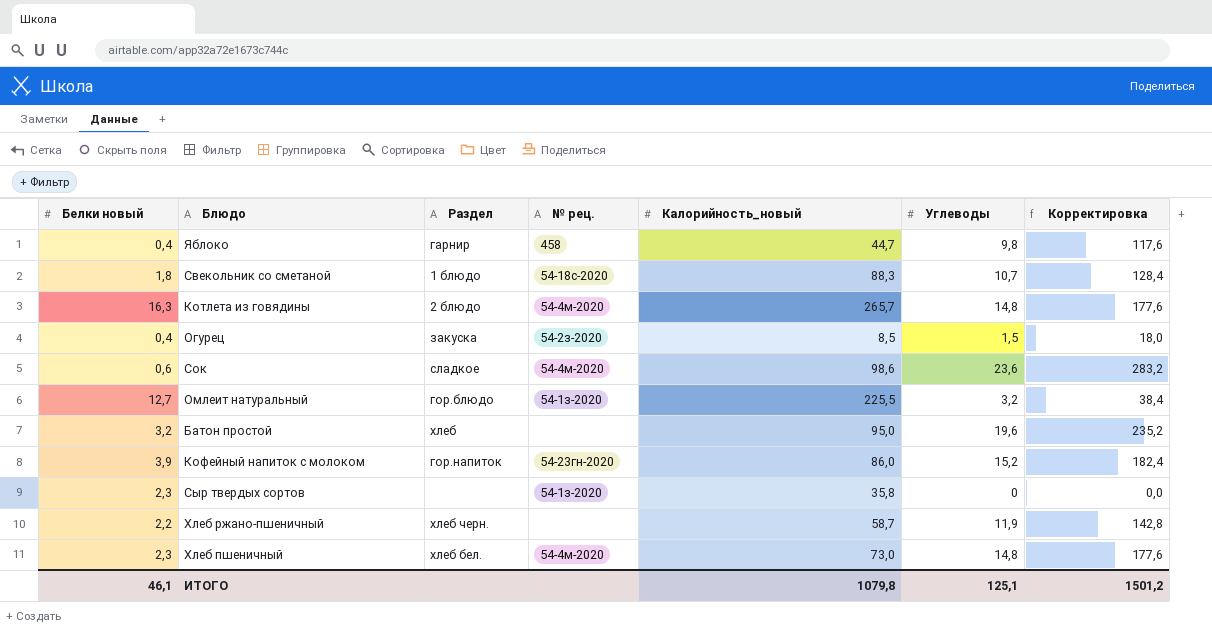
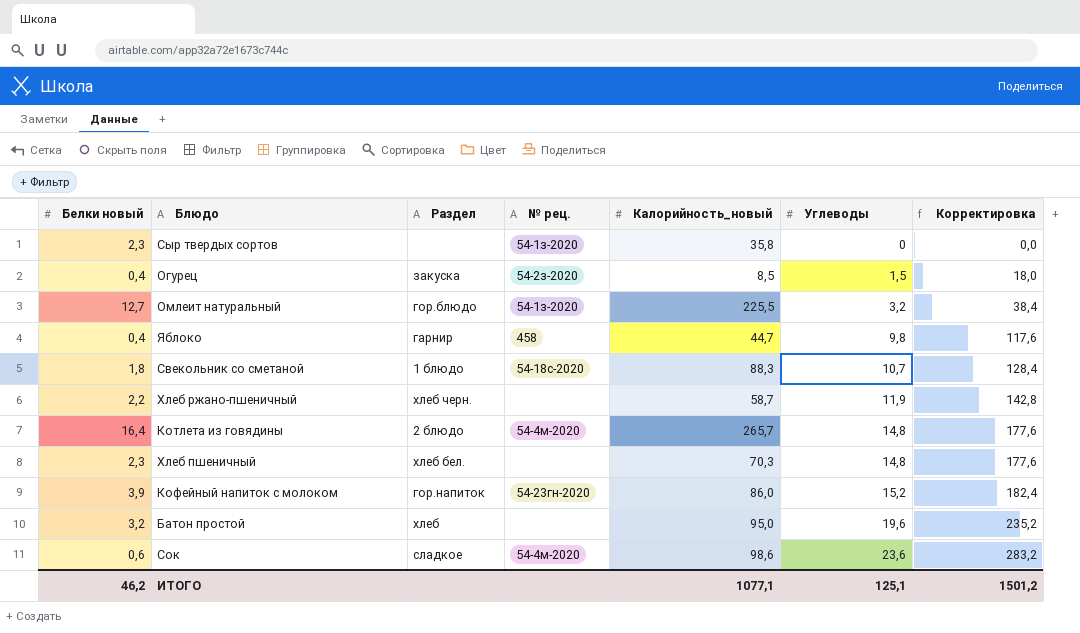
row order: none -> Углеводы ascending
Котлета из говядины | Белки новый: 16,3 -> 16,4
Хлеб пшеничный | № рец.: 54-4м-2020 -> none
Хлеб пшеничный | Калорийность_новый: 73,0 -> 70,3
ИТОГО | Белки новый: 46,1 -> 46,2
ИТОГО | Калорийность_новый: 1079,8 -> 1077,1

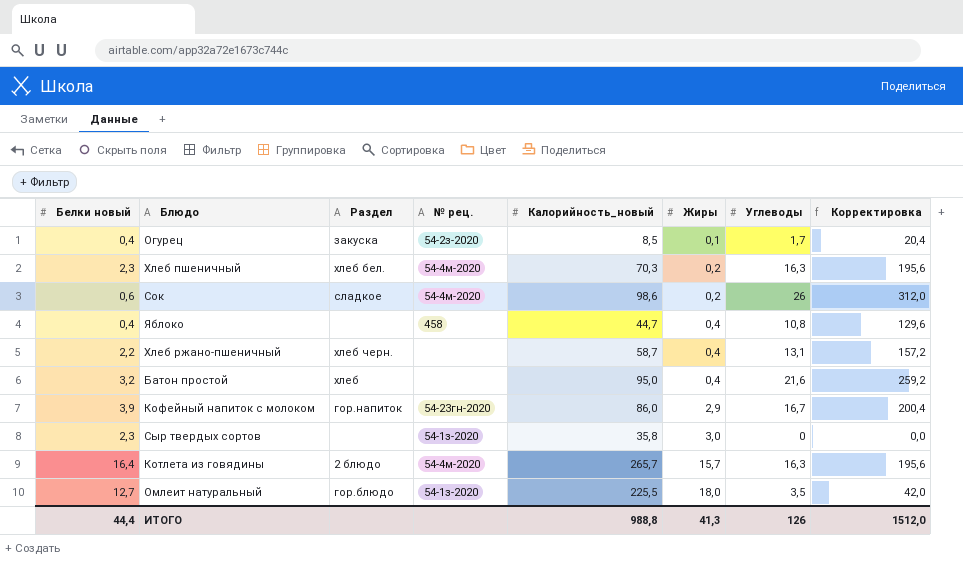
row order: Углеводы ascending -> Жиры ascending
column Жиры | position: none -> 6
row Свекольник со сметаной: 1,8 | 1 блюдо | 54-18с-2020 | 88,3 | 10,7 | 128,4 -> none
Огурец | Углеводы: 1,5 -> 1,7
Огурец | Корректировка: 18,0 -> 20,4
Хлеб пшеничный | № рец.: none -> 54-4м-2020
Хлеб пшеничный | Углеводы: 14,8 -> 16,3
Хлеб пшеничный | Корректировка: 177,6 -> 195,6
Сок | Углеводы: 23,6 -> 26
Сок | Корректировка: 283,2 -> 312,0
Яблоко | Раздел: гарнир -> none
Яблоко | Углеводы: 9,8 -> 10,8
Яблоко | Корректировка: 117,6 -> 129,6
Хлеб ржано-пшеничный | Углеводы: 11,9 -> 13,1
Хлеб ржано-пшеничный | Корректировка: 142,8 -> 157,2
Батон простой | Углеводы: 19,6 -> 21,6
Батон простой | Корректировка: 235,2 -> 259,2
Кофейный напиток с молоком | Углеводы: 15,2 -> 16,7
Кофейный напиток с молоком | Корректировка: 182,4 -> 200,4
Котлета из говядины | Углеводы: 14,8 -> 16,3
Котлета из говядины | Корректировка: 177,6 -> 195,6
Омлеит натуральный | Углеводы: 3,2 -> 3,5
Омлеит натуральный | Корректировка: 38,4 -> 42,0
ИТОГО | Белки новый: 46,2 -> 44,4
ИТОГО | Калорийность_новый: 1077,1 -> 988,8
ИТОГО | Углеводы: 125,1 -> 126
ИТОГО | Корректировка: 1501,2 -> 1512,0

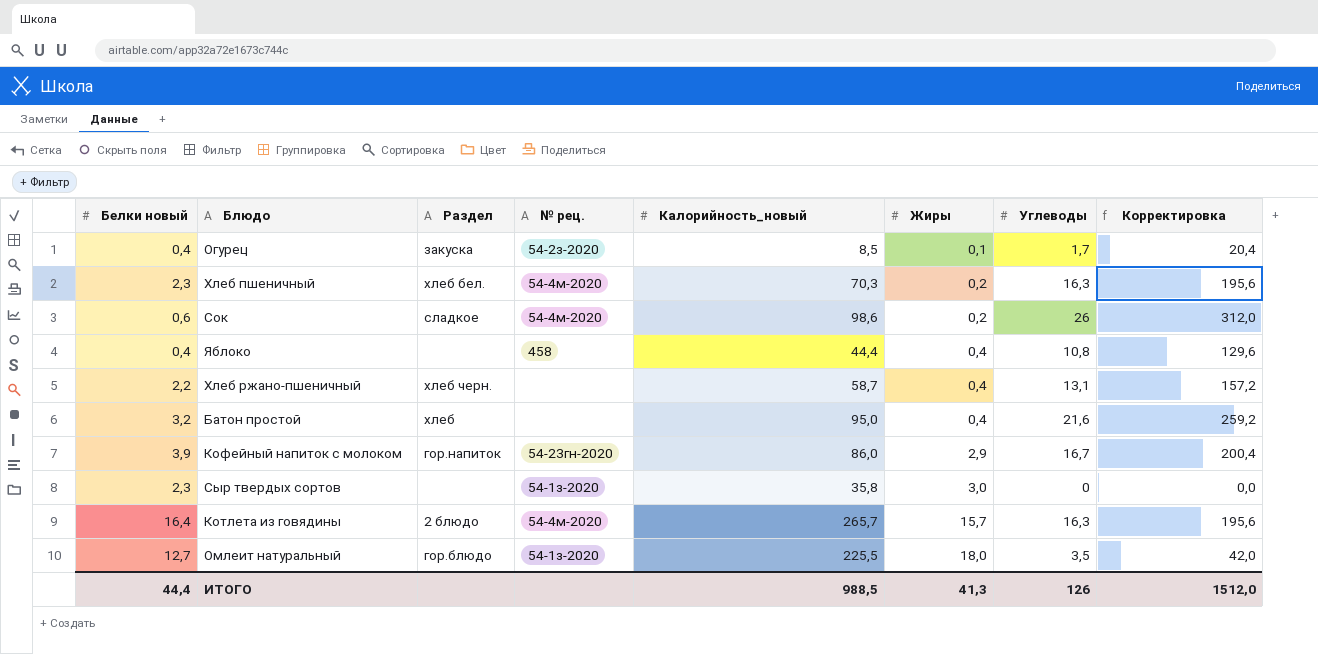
Яблоко | Калорийность_новый: 44,7 -> 44,4
ИТОГО | Калорийность_новый: 988,8 -> 988,5

